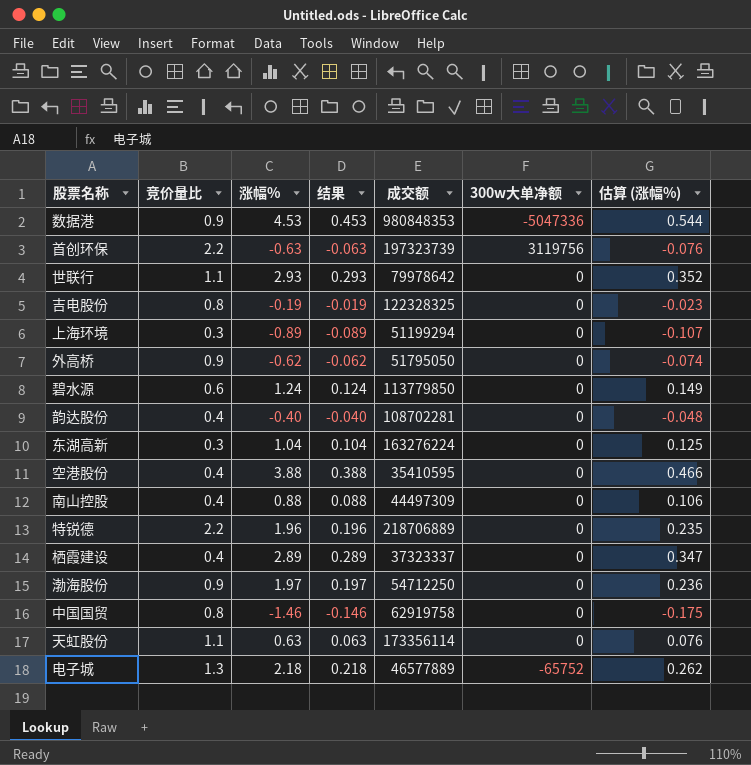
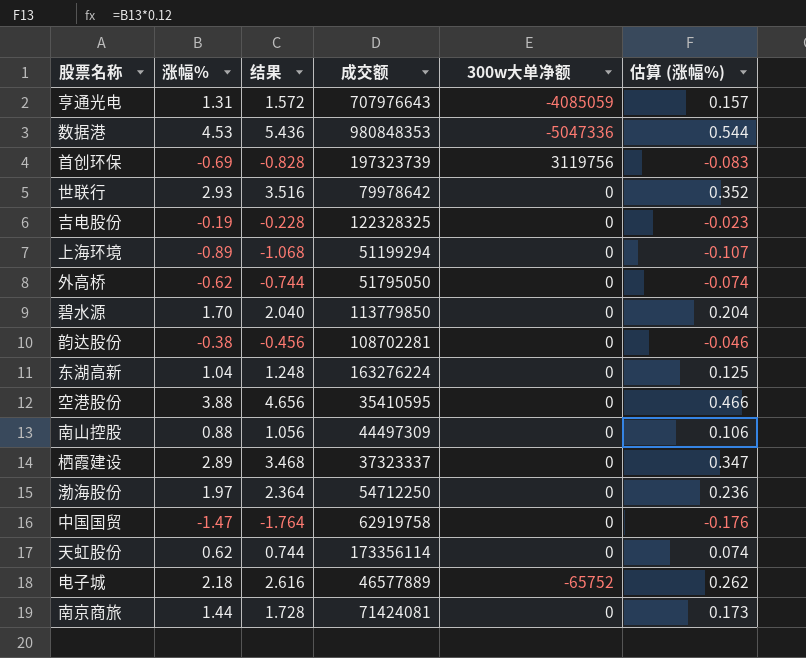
column 竞价量比 | position: 2 -> none
column 结果 | formula: [涨幅%] * 0.1 -> [涨幅%] * 1.2
row 特锐德: 2.2 | 1.96 | 0.196 | 218706889 | 0 | 0.235 -> none
row 亨通光电: none -> 1.31 | 1.572 | 707976643 | -4085059 | 0.157
首创环保 | 涨幅%: -0.63 -> -0.69
首创环保 | 估算 (涨幅%): -0.076 -> -0.083
碧水源 | 涨幅%: 1.24 -> 1.70
碧水源 | 估算 (涨幅%): 0.149 -> 0.204
韵达股份 | 涨幅%: -0.40 -> -0.38
韵达股份 | 估算 (涨幅%): -0.048 -> -0.046
中国国贸 | 涨幅%: -1.46 -> -1.47
中国国贸 | 估算 (涨幅%): -0.175 -> -0.176
天虹股份 | 涨幅%: 0.63 -> 0.62
天虹股份 | 估算 (涨幅%): 0.076 -> 0.074
row 南京商旅: none -> 1.44 | 1.728 | 71424081 | 0 | 0.173

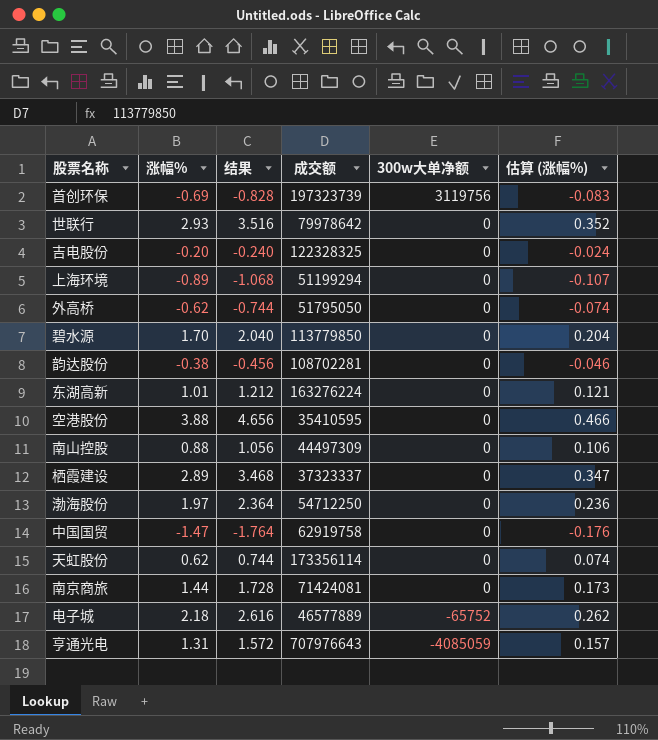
row order: none -> 300w大单净额 descending
row 数据港: 4.53 | 5.436 | 980848353 | -5047336 | 0.544 -> none
吉电股份 | 涨幅%: -0.19 -> -0.20
吉电股份 | 结果: -0.228 -> -0.240
吉电股份 | 估算 (涨幅%): -0.023 -> -0.024
东湖高新 | 涨幅%: 1.04 -> 1.01
东湖高新 | 结果: 1.248 -> 1.212
东湖高新 | 估算 (涨幅%): 0.125 -> 0.121

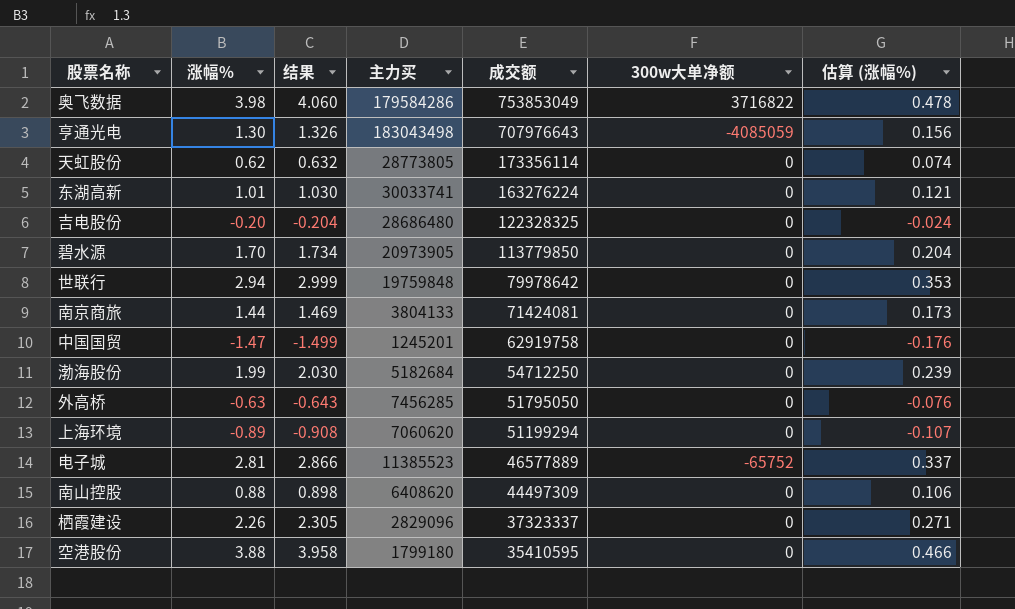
row order: 300w大单净额 descending -> 成交额 descending
column 结果 | formula: [涨幅%] * 1.2 -> [涨幅%] * 1.02
column 主力买 | position: none -> 4
row 首创环保: -0.69 | -0.828 | 197323739 | 3119756 | -0.083 -> none
row 韵达股份: -0.38 | -0.456 | 108702281 | 0 | -0.046 -> none
row 奥飞数据: none -> 3.98 | 4.060 | 179584286 | 753853049 | 3716822 | 0.478
亨通光电 | 涨幅%: 1.31 -> 1.30
亨通光电 | 估算 (涨幅%): 0.157 -> 0.156
世联行 | 涨幅%: 2.93 -> 2.94
世联行 | 估算 (涨幅%): 0.352 -> 0.353
渤海股份 | 涨幅%: 1.97 -> 1.99
渤海股份 | 估算 (涨幅%): 0.236 -> 0.239
外高桥 | 涨幅%: -0.62 -> -0.63
外高桥 | 估算 (涨幅%): -0.074 -> -0.076
电子城 | 涨幅%: 2.18 -> 2.81
电子城 | 估算 (涨幅%): 0.262 -> 0.337
栖霞建设 | 涨幅%: 2.89 -> 2.26
栖霞建设 | 估算 (涨幅%): 0.347 -> 0.271

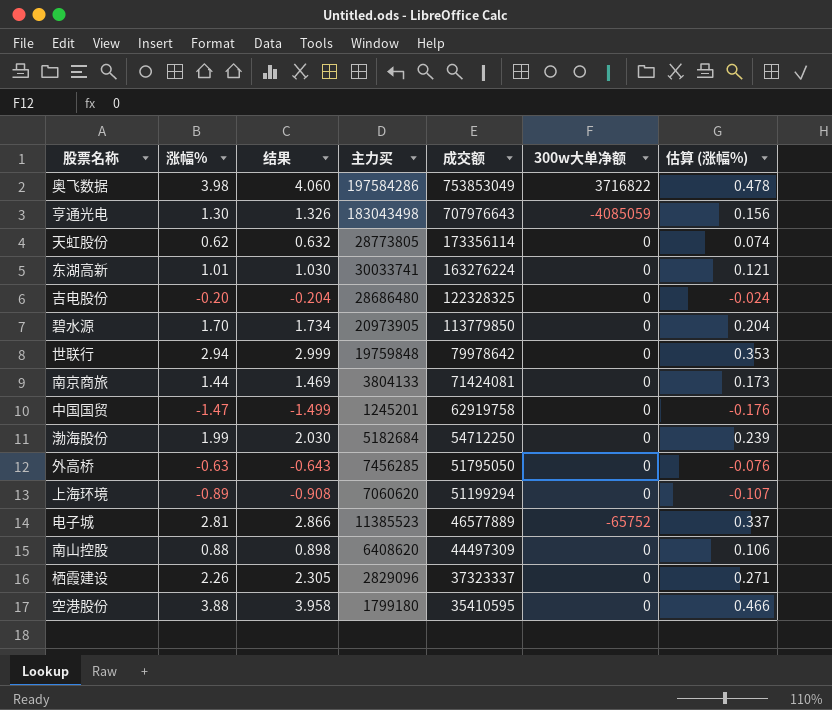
奥飞数据 | 主力买: 179584286 -> 197584286

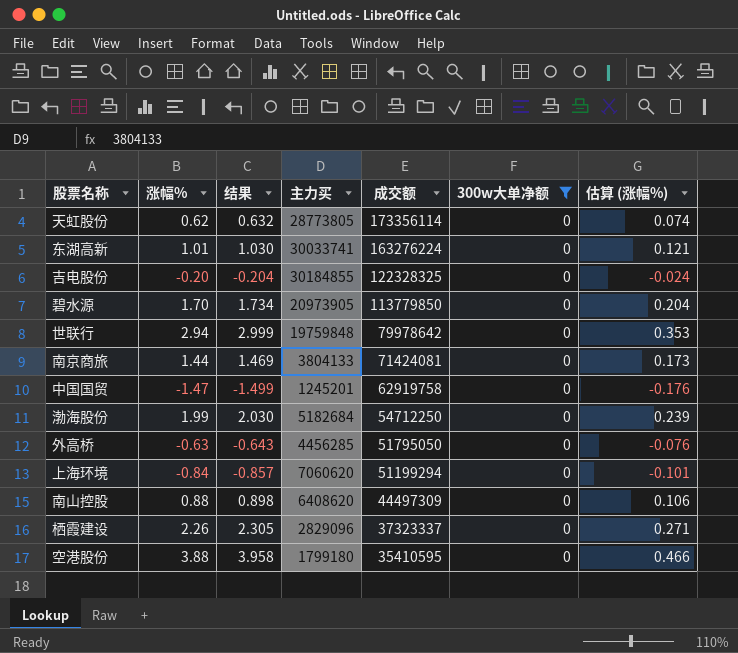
filter: none -> 300w大单净额 = 0
吉电股份 | 主力买: 28686480 -> 30184855
外高桥 | 主力买: 7456285 -> 4456285
上海环境 | 涨幅%: -0.89 -> -0.84
上海环境 | 结果: -0.908 -> -0.857
上海环境 | 估算 (涨幅%): -0.107 -> -0.101

